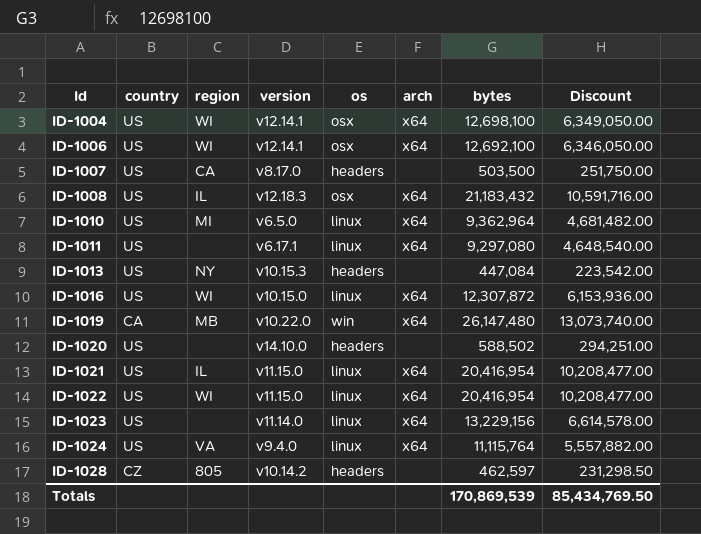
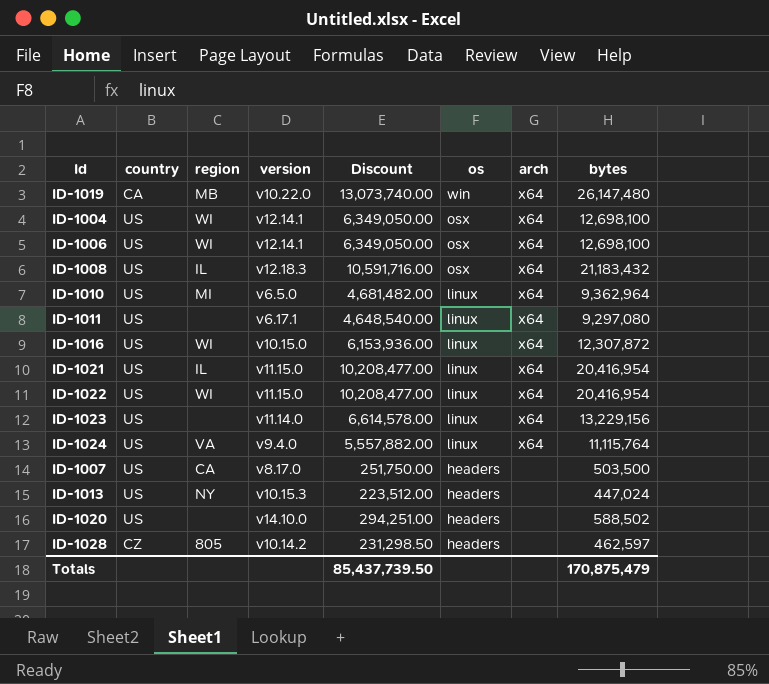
row order: Id ascending -> os descending
column Discount | position: 8 -> 5
ID-1006 | Discount: 6,346,050.00 -> 6,349,050.00
ID-1006 | bytes: 12,692,100 -> 12,698,100
ID-1013 | Discount: 223,542.00 -> 223,512.00
ID-1013 | bytes: 447,084 -> 447,024
Totals | Discount: 85,434,769.50 -> 85,437,739.50
Totals | bytes: 170,869,539 -> 170,875,479

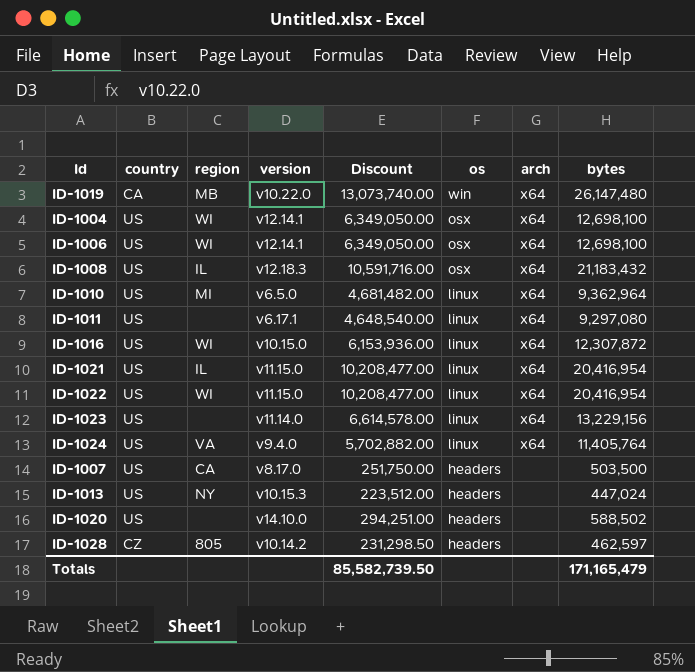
ID-1024 | Discount: 5,557,882.00 -> 5,702,882.00
ID-1024 | bytes: 11,115,764 -> 11,405,764
Totals | Discount: 85,437,739.50 -> 85,582,739.50
Totals | bytes: 170,875,479 -> 171,165,479

